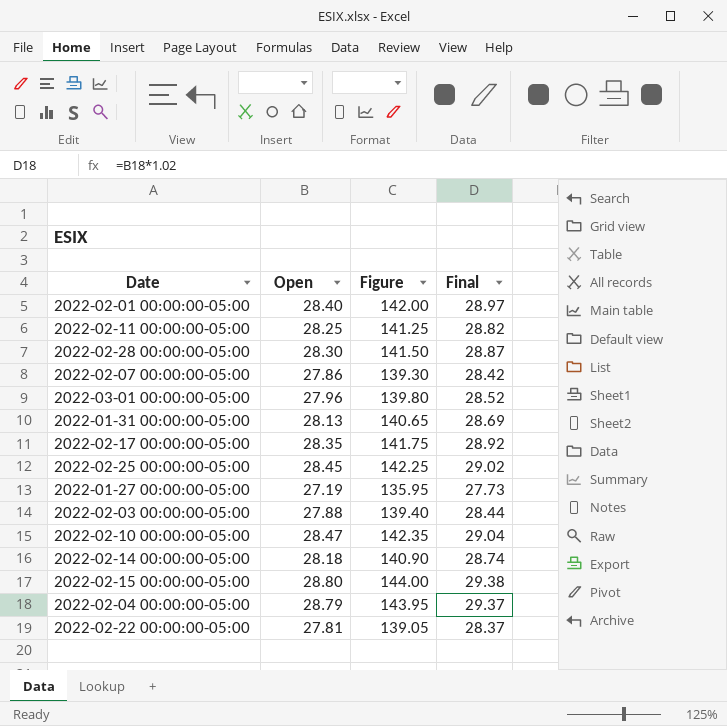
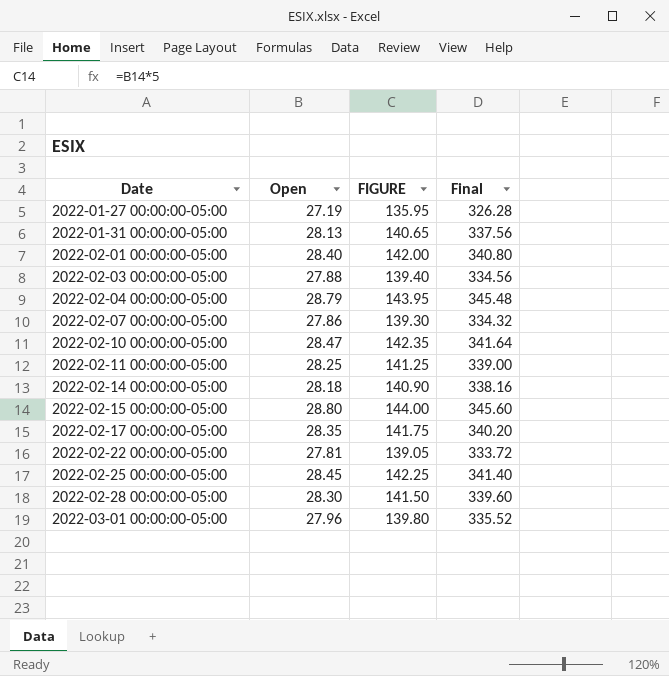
row order: none -> Date ascending
column name: Figure -> FIGURE
column Final | formula: [Open] * 1.02 -> [Open] * 12

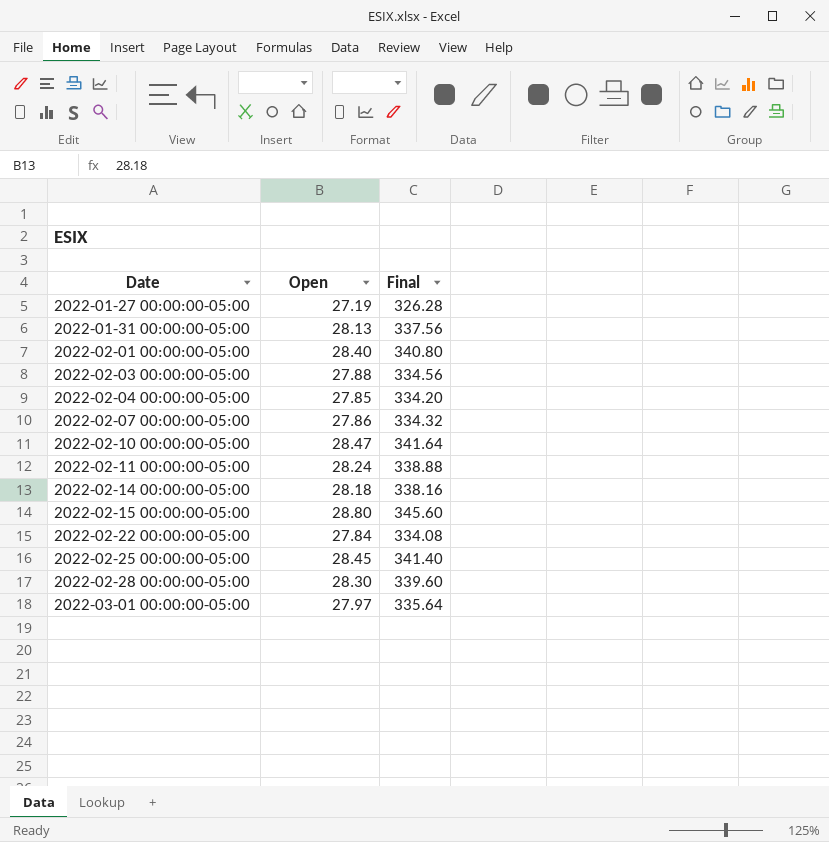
column FIGURE | formula: [Open] * 5 -> none
row 2022-02-17 00:00:00-05:00: 28.35 | 141.75 | 340.20 -> none
2022-02-04 00:00:00-05:00 | Open: 28.79 -> 27.85
2022-02-04 00:00:00-05:00 | Final: 345.48 -> 334.20
2022-02-11 00:00:00-05:00 | Open: 28.25 -> 28.24
2022-02-11 00:00:00-05:00 | Final: 339.00 -> 338.88
2022-02-22 00:00:00-05:00 | Open: 27.81 -> 27.84
2022-02-22 00:00:00-05:00 | Final: 333.72 -> 334.08
2022-03-01 00:00:00-05:00 | Open: 27.96 -> 27.97
2022-03-01 00:00:00-05:00 | Final: 335.52 -> 335.64

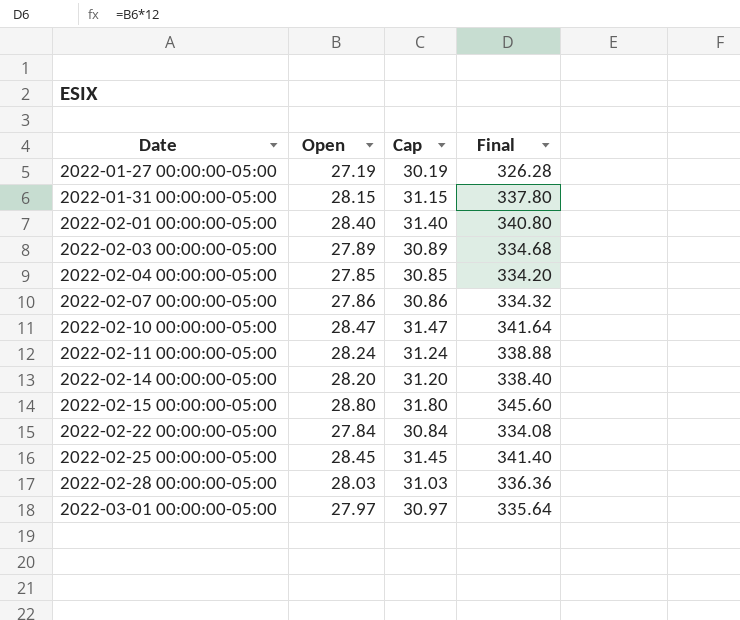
column Cap | formula: none -> [Open] + 3
2022-01-31 00:00:00-05:00 | Open: 28.13 -> 28.15
2022-01-31 00:00:00-05:00 | Final: 337.56 -> 337.80
2022-02-03 00:00:00-05:00 | Open: 27.88 -> 27.89
2022-02-03 00:00:00-05:00 | Final: 334.56 -> 334.68
2022-02-14 00:00:00-05:00 | Open: 28.18 -> 28.20
2022-02-14 00:00:00-05:00 | Final: 338.16 -> 338.40
2022-02-28 00:00:00-05:00 | Open: 28.30 -> 28.03
2022-02-28 00:00:00-05:00 | Final: 339.60 -> 336.36

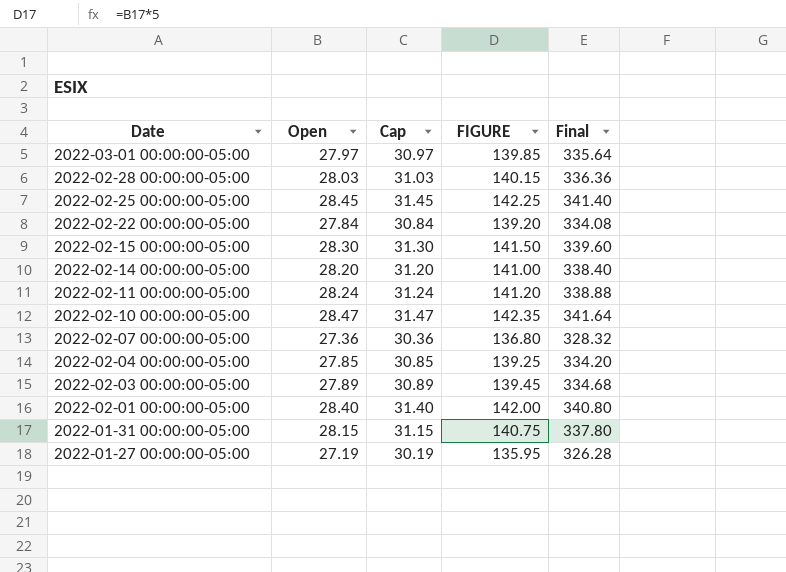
row order: Date ascending -> Date descending
column FIGURE | formula: none -> [Open] * 5
2022-02-15 00:00:00-05:00 | Open: 28.80 -> 28.30
2022-02-15 00:00:00-05:00 | Cap: 31.80 -> 31.30
2022-02-15 00:00:00-05:00 | Final: 345.60 -> 339.60
2022-02-07 00:00:00-05:00 | Open: 27.86 -> 27.36
2022-02-07 00:00:00-05:00 | Cap: 30.86 -> 30.36
2022-02-07 00:00:00-05:00 | Final: 334.32 -> 328.32

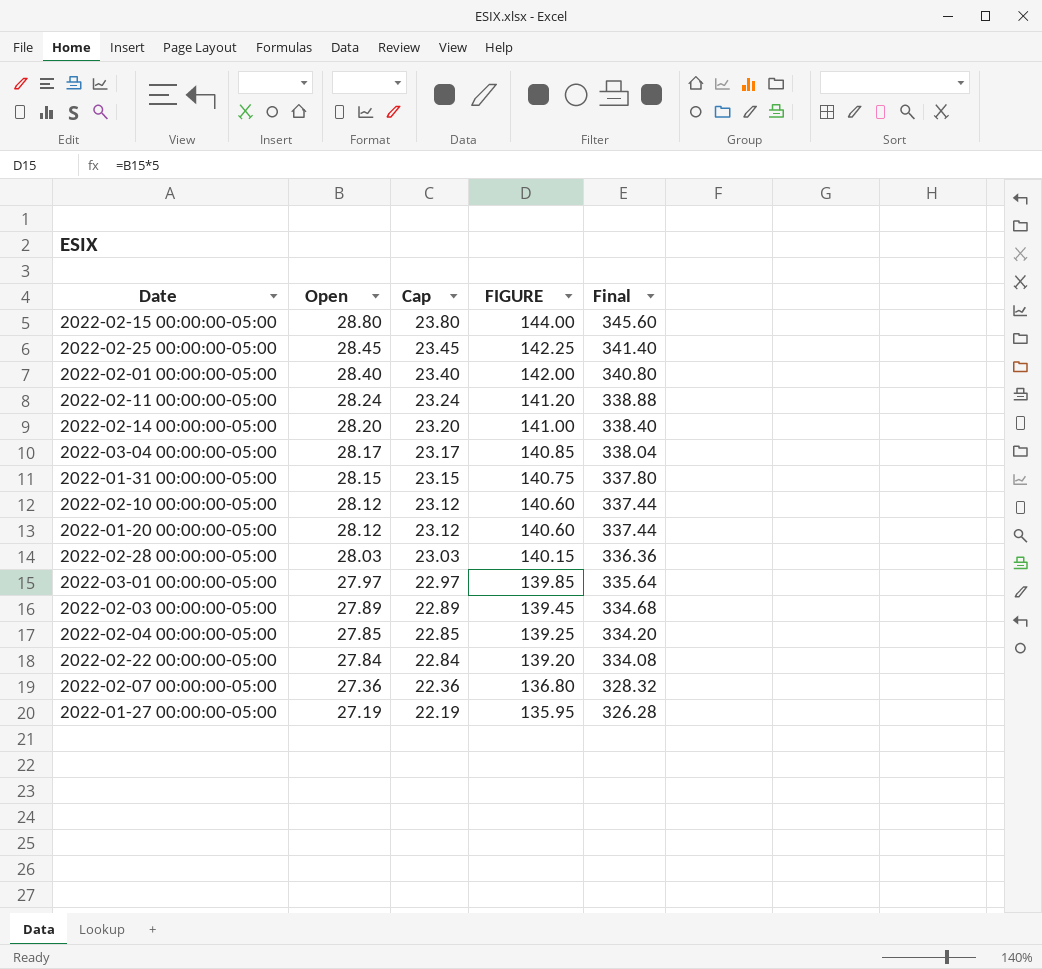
row order: Date descending -> Open descending
column Cap | formula: [Open] + 3 -> [Open] - 5
2022-02-15 00:00:00-05:00 | Open: 28.30 -> 28.80
2022-02-15 00:00:00-05:00 | FIGURE: 141.50 -> 144.00
2022-02-15 00:00:00-05:00 | Final: 339.60 -> 345.60
row 2022-03-04 00:00:00-05:00: none -> 28.17 | 23.17 | 140.85 | 338.04
2022-02-10 00:00:00-05:00 | Open: 28.47 -> 28.12
2022-02-10 00:00:00-05:00 | FIGURE: 142.35 -> 140.60
2022-02-10 00:00:00-05:00 | Final: 341.64 -> 337.44
row 2022-01-20 00:00:00-05:00: none -> 28.12 | 23.12 | 140.60 | 337.44

